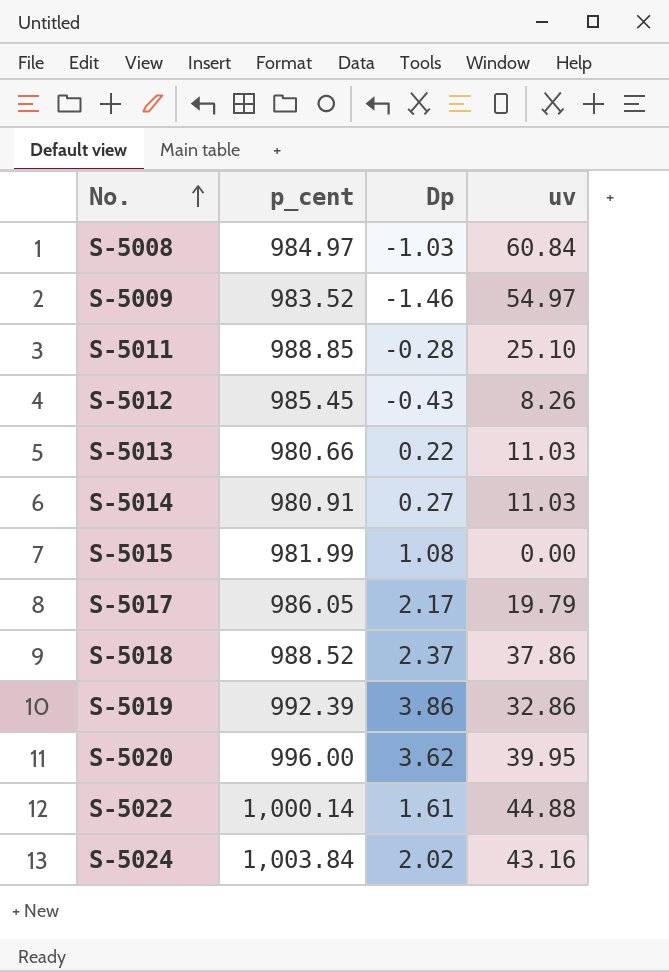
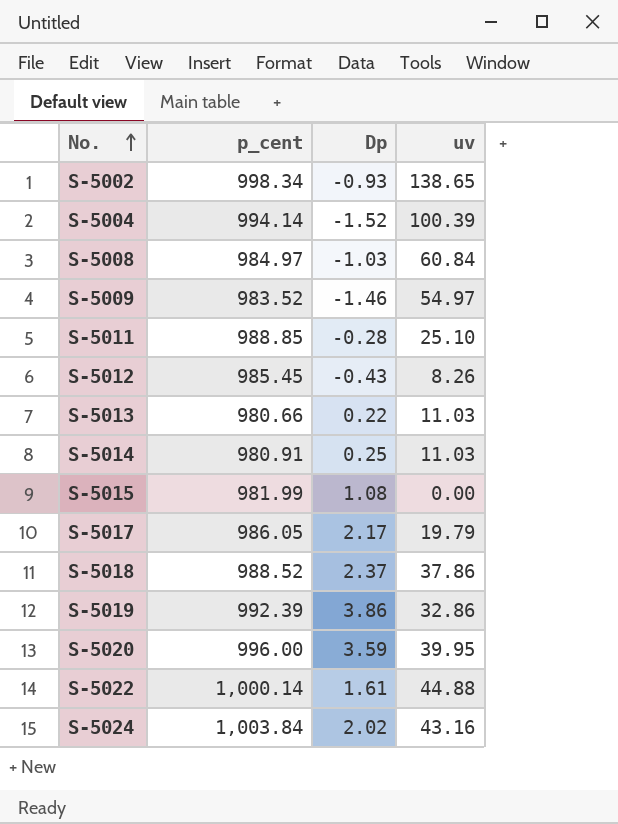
row S-5002: none -> 998.34 | -0.93 | 138.65
row S-5004: none -> 994.14 | -1.52 | 100.39
S-5014 | Dp: 0.27 -> 0.25
S-5020 | Dp: 3.62 -> 3.59

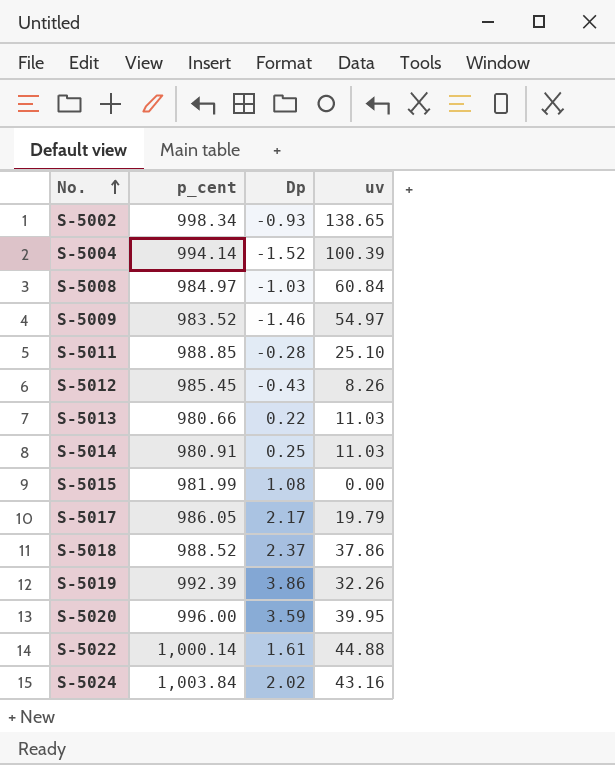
S-5019 | uv: 32.86 -> 32.26

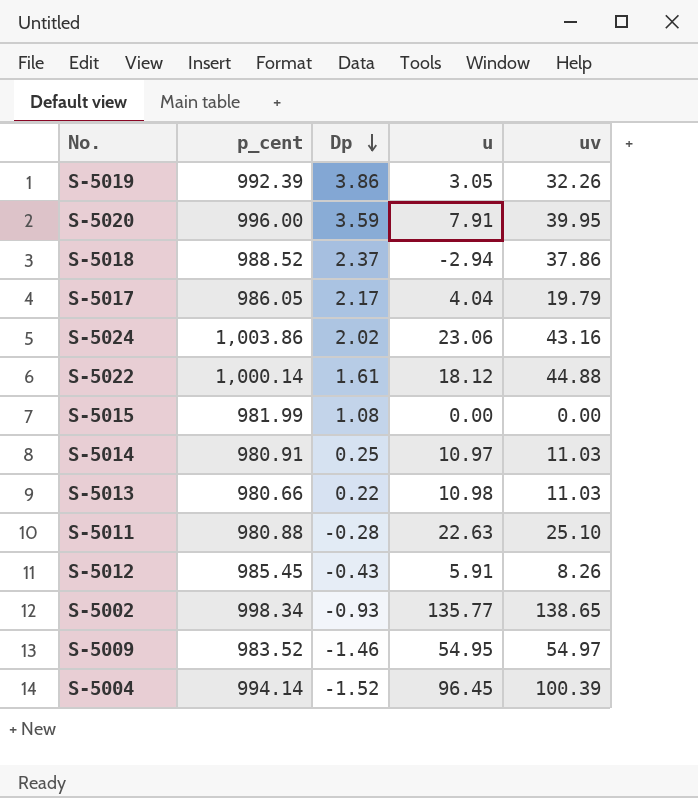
row order: No. ascending -> Dp descending
column u | position: none -> 4
row S-5008: 984.97 | -1.03 | 60.84 -> none
S-5024 | p_cent: 1,003.84 -> 1,003.86
S-5011 | p_cent: 988.85 -> 980.88

